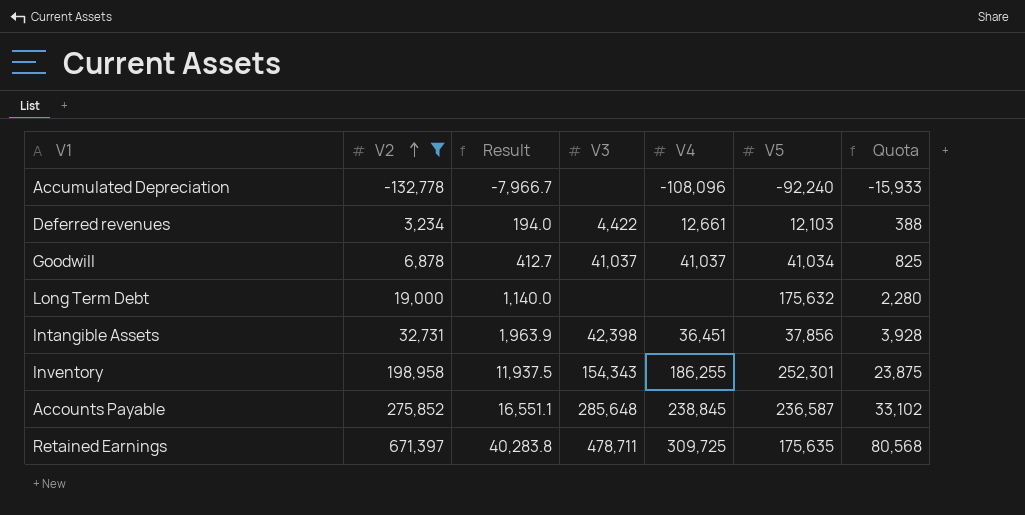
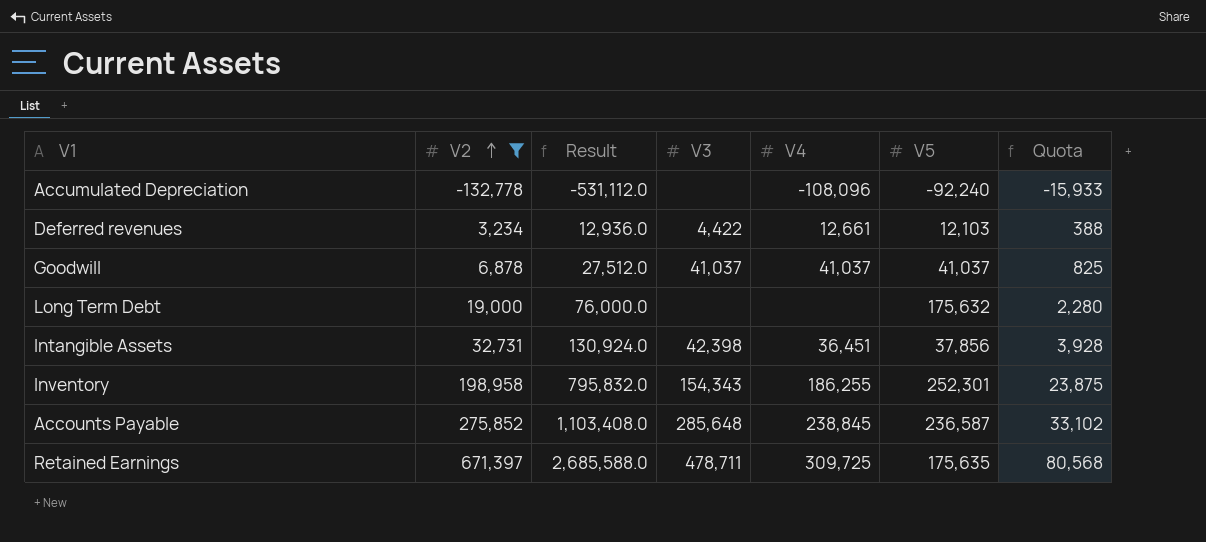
column Result | formula: [V2] * 0.06 -> [V2] * 4
Goodwill | V5: 41,034 -> 41,037

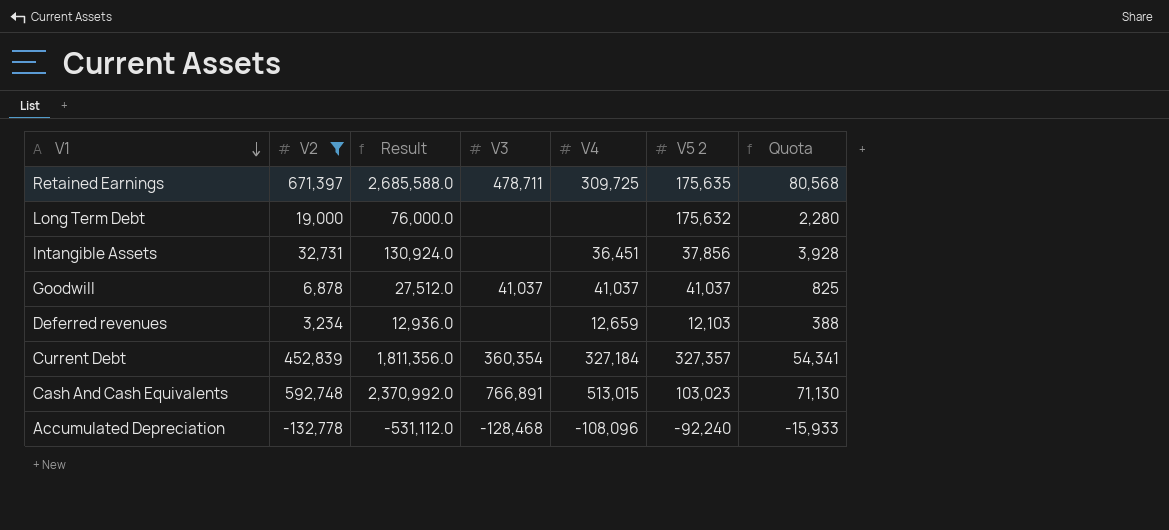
row order: V2 ascending -> V1 descending
column name: V5 -> V5 2
row Inventory: 198,958 | 795,832.0 | 154,343 | 186,255 | 252,301 | 23,875 -> none
row Accounts Payable: 275,852 | 1,103,408.0 | 285,648 | 238,845 | 236,587 | 33,102 -> none
Intangible Assets | V3: 42,398 -> none
Deferred revenues | V3: 4,422 -> none
Deferred revenues | V4: 12,661 -> 12,659
row Current Debt: none -> 452,839 | 1,811,356.0 | 360,354 | 327,184 | 327,357 | 54,341
row Cash And Cash Equivalents: none -> 592,748 | 2,370,992.0 | 766,891 | 513,015 | 103,023 | 71,130
Accumulated Depreciation | V3: none -> -128,468

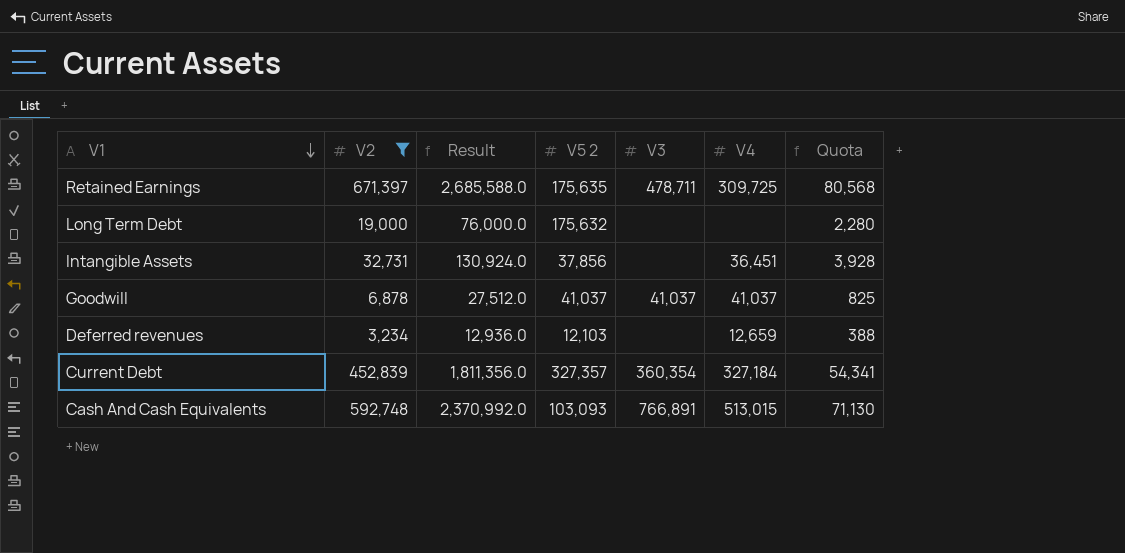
column V5 2 | position: 6 -> 4
row Accumulated Depreciation: -132,778 | -531,112.0 | -128,468 | -108,096 | -92,240 | -15,933 -> none
Cash And Cash Equivalents | V5 2: 103,023 -> 103,093

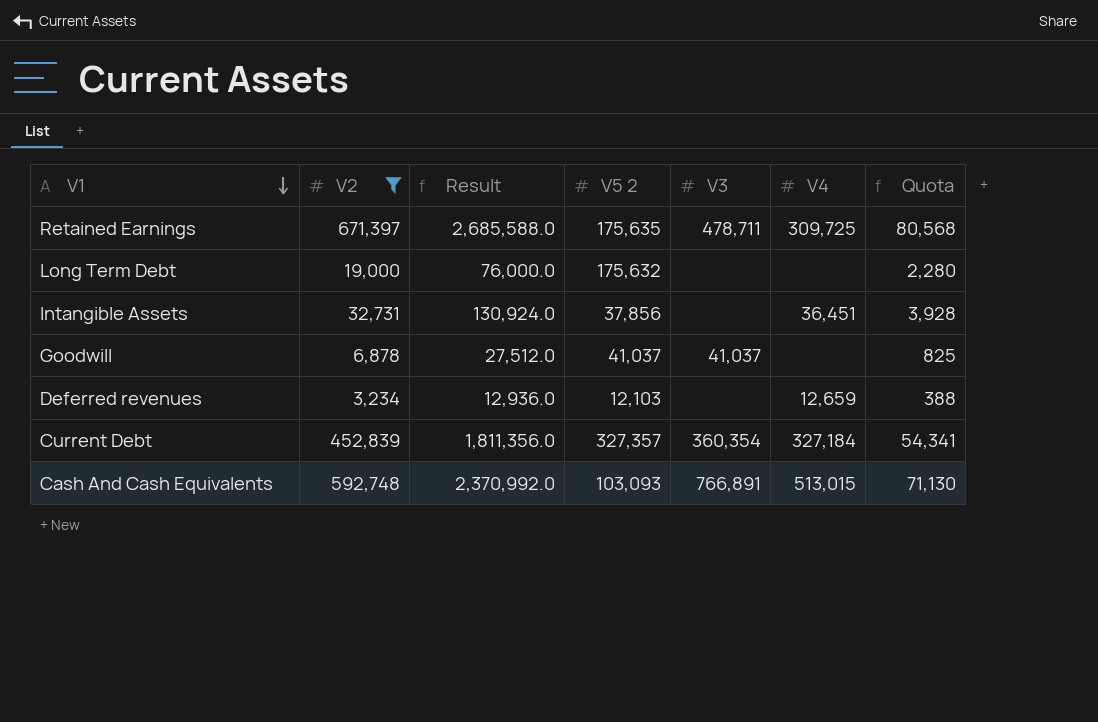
Goodwill | V4: 41,037 -> none

